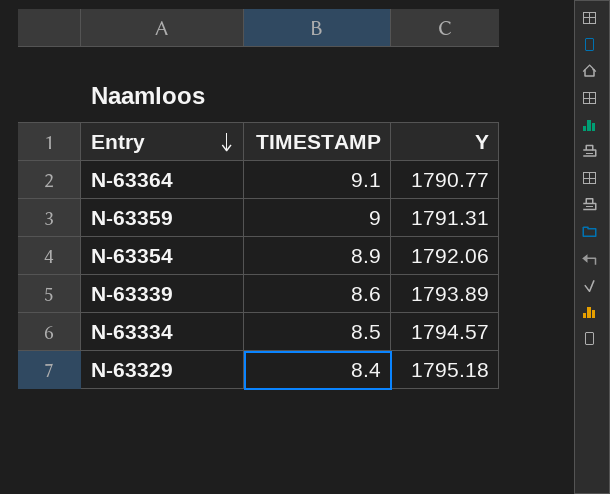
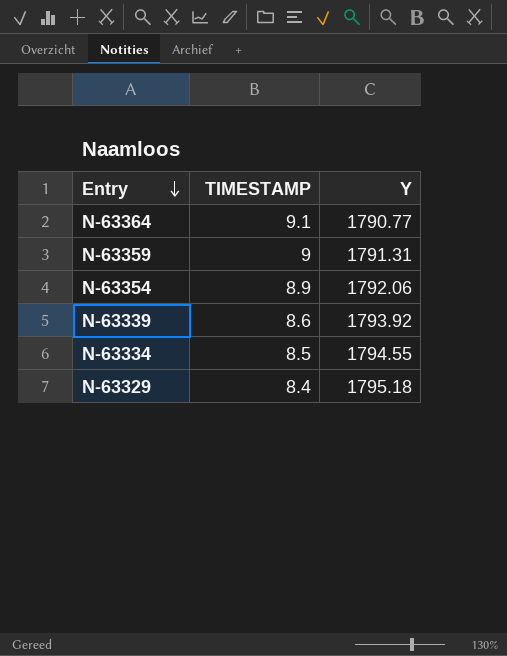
N-63339 | Y: 1793.89 -> 1793.92
N-63334 | Y: 1794.57 -> 1794.55

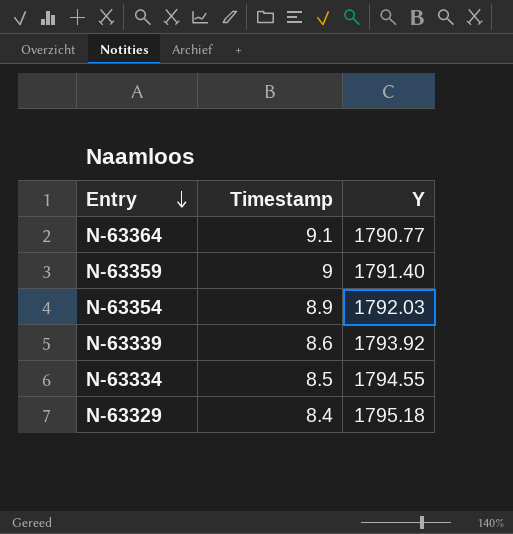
column name: TIMESTAMP -> Timestamp
N-63359 | Y: 1791.31 -> 1791.40
N-63354 | Y: 1792.06 -> 1792.03

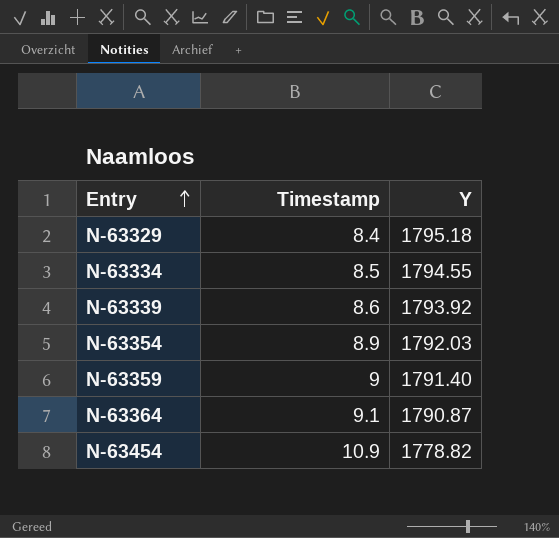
row order: Entry descending -> Entry ascending
N-63364 | Y: 1790.77 -> 1790.87
row N-63454: none -> 10.9 | 1778.82

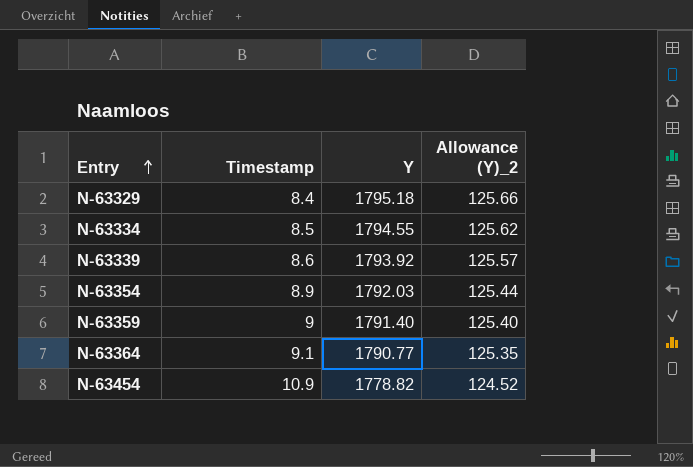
column Allowance (Y)_2 | formula: none -> [Y] * 0.07
N-63364 | Y: 1790.87 -> 1790.77

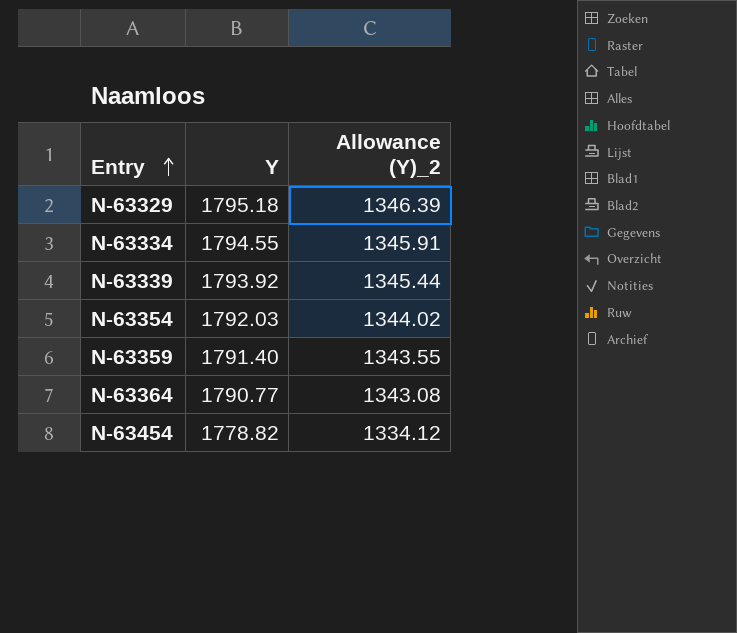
column Timestamp | position: 2 -> none
column Allowance (Y)_2 | formula: [Y] * 0.07 -> [Y] * 0.75

